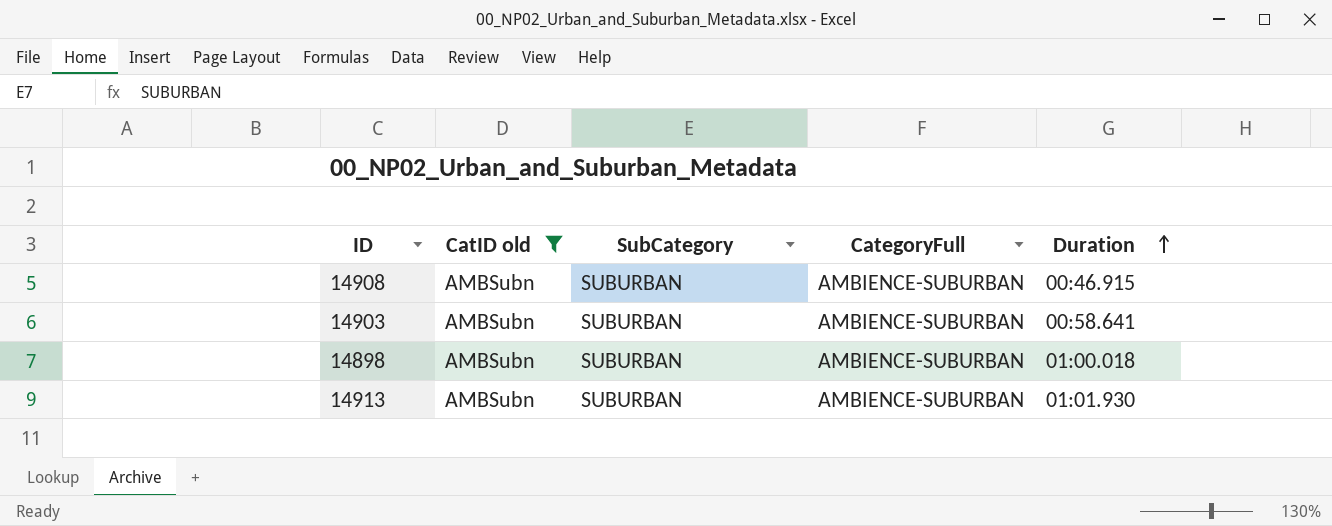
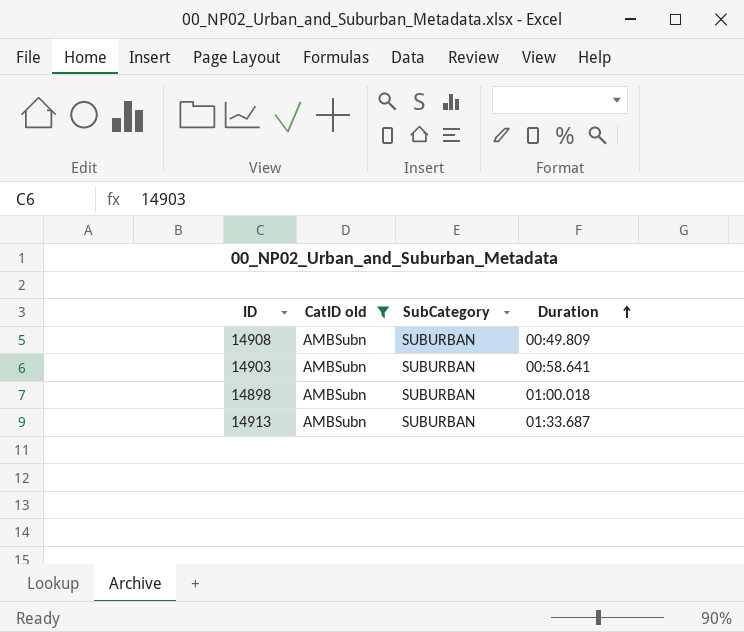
column CategoryFull | position: 4 -> none
14908 | Duration: 00:46.915 -> 00:49.809
14913 | Duration: 01:01.930 -> 01:33.687

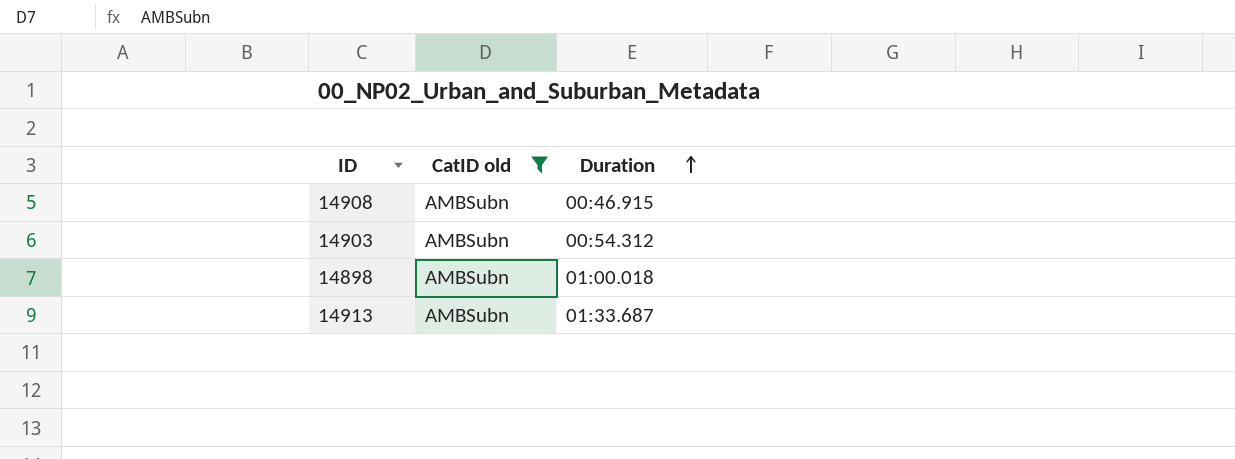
column SubCategory | position: 3 -> none
14908 | Duration: 00:49.809 -> 00:46.915
14903 | Duration: 00:58.641 -> 00:54.312

